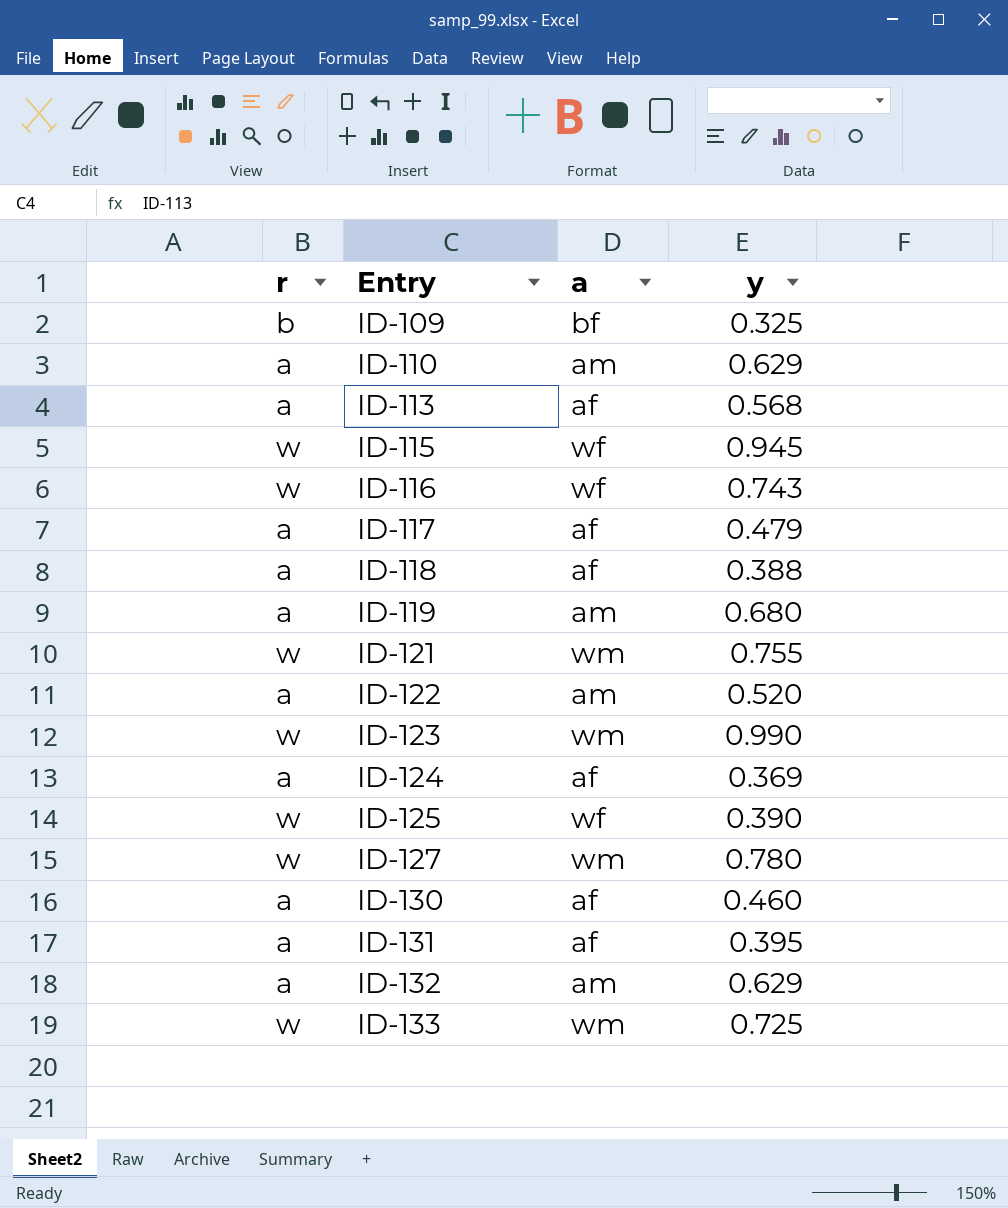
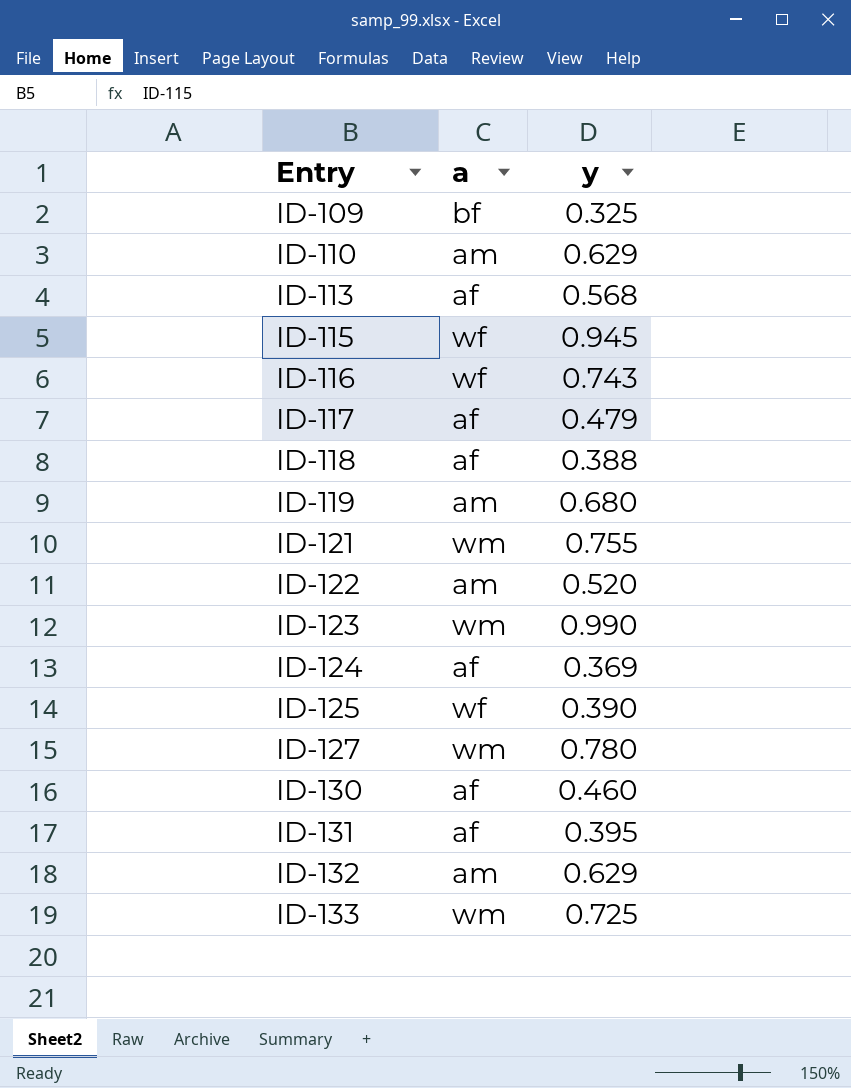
column r | position: 1 -> none

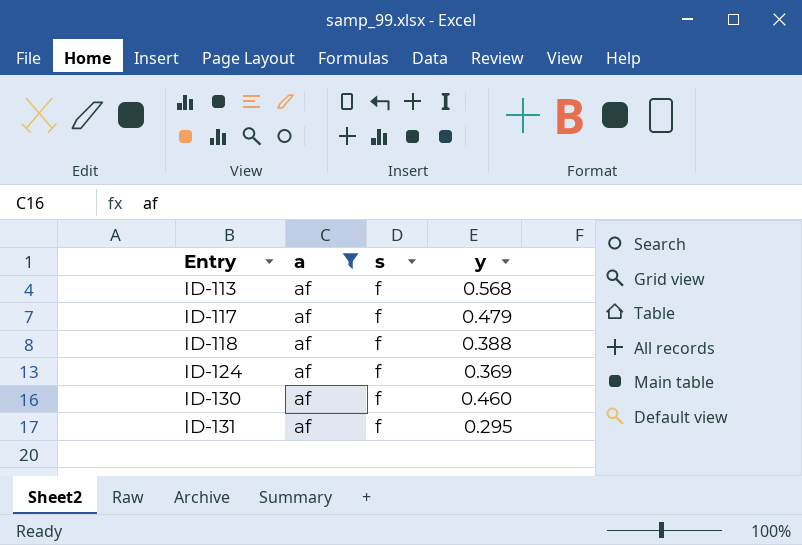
filter: none -> a = af
column s | position: none -> 3
ID-131 | y: 0.395 -> 0.295

